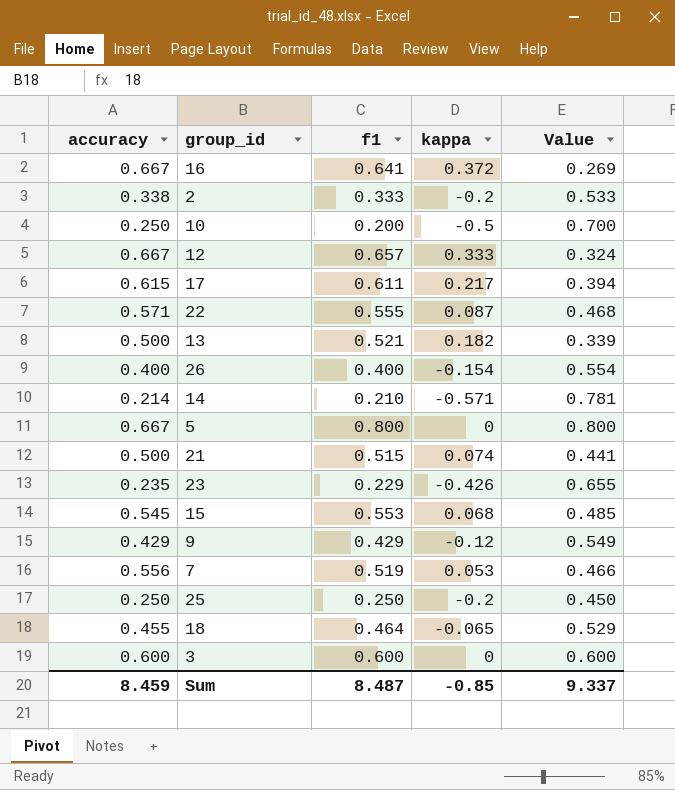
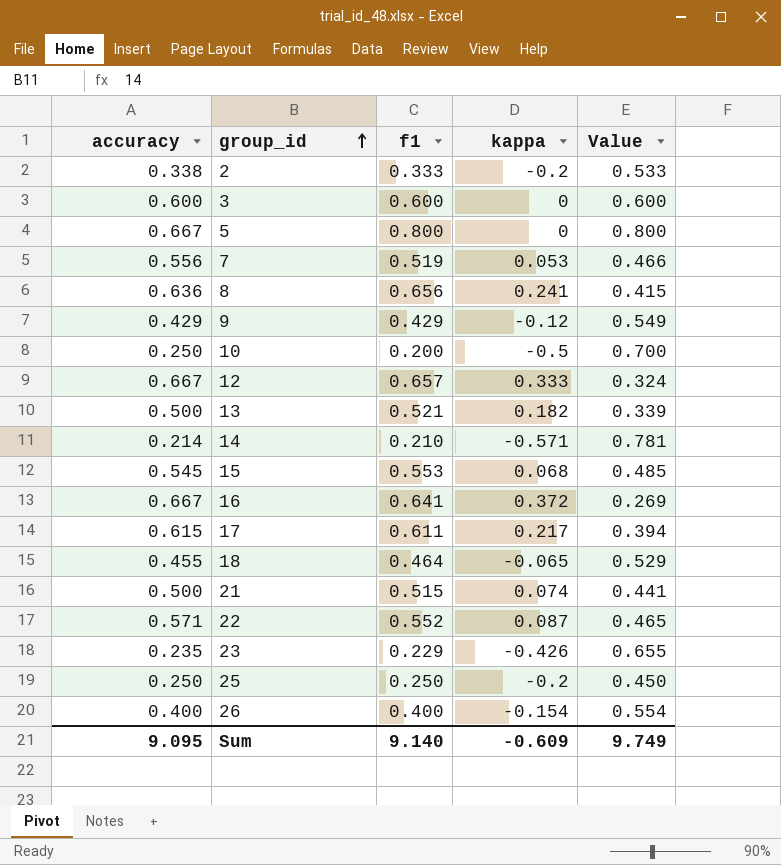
row order: none -> group_id ascending
row 8: none -> 0.636 | 0.656 | 0.241 | 0.415
22 | f1: 0.555 -> 0.552
22 | Value: 0.468 -> 0.465
Sum | accuracy: 8.459 -> 9.095
Sum | f1: 8.487 -> 9.140
Sum | kappa: -0.85 -> -0.609
Sum | Value: 9.337 -> 9.749

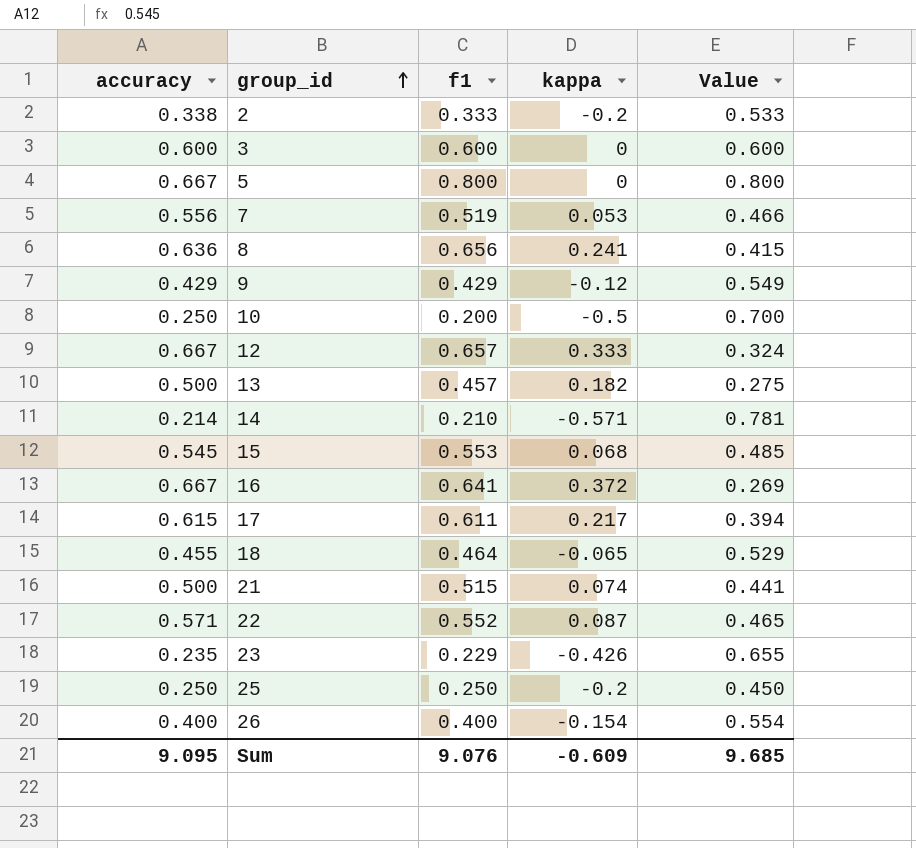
13 | f1: 0.521 -> 0.457
13 | Value: 0.339 -> 0.275
Sum | f1: 9.140 -> 9.076
Sum | Value: 9.749 -> 9.685

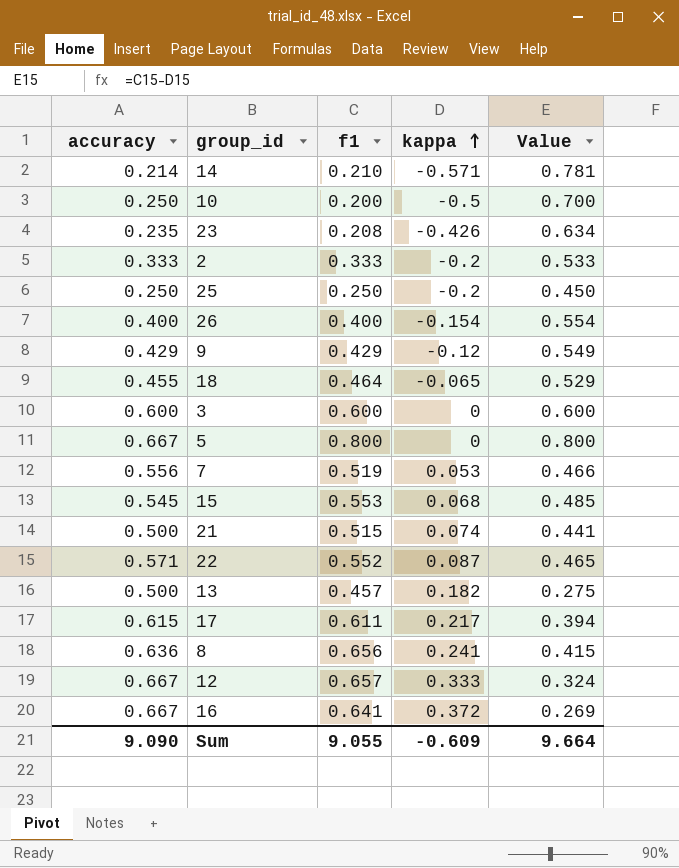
row order: group_id ascending -> kappa ascending
23 | f1: 0.229 -> 0.208
23 | Value: 0.655 -> 0.634
2 | accuracy: 0.338 -> 0.333
Sum | accuracy: 9.095 -> 9.090
Sum | f1: 9.076 -> 9.055
Sum | Value: 9.685 -> 9.664

